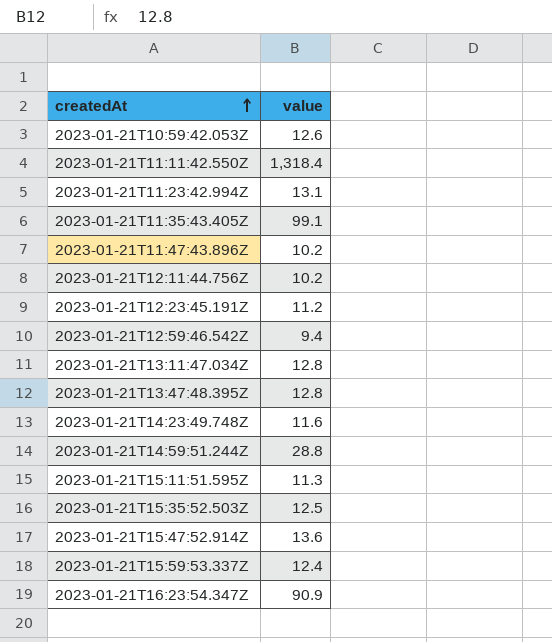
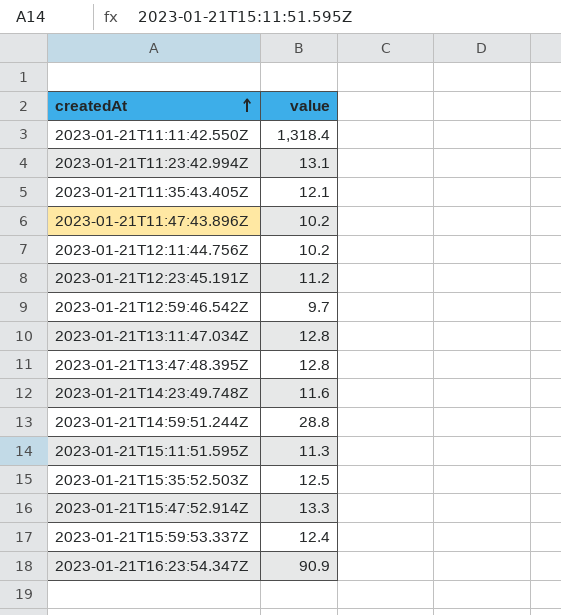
row 2023-01-21T10:59:42.053Z: 12.6 -> none
2023-01-21T11:35:43.405Z | value: 99.1 -> 12.1
2023-01-21T12:59:46.542Z | value: 9.4 -> 9.7
2023-01-21T15:47:52.914Z | value: 13.6 -> 13.3

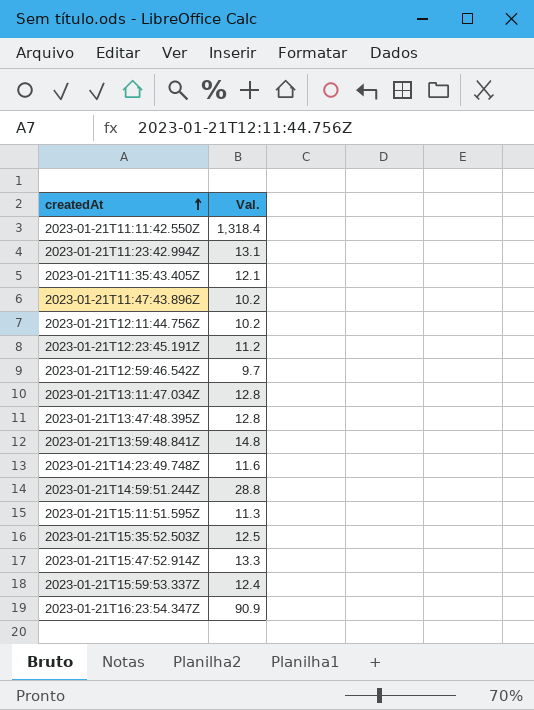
column name: value -> Val.
row 2023-01-21T13:59:48.841Z: none -> 14.8

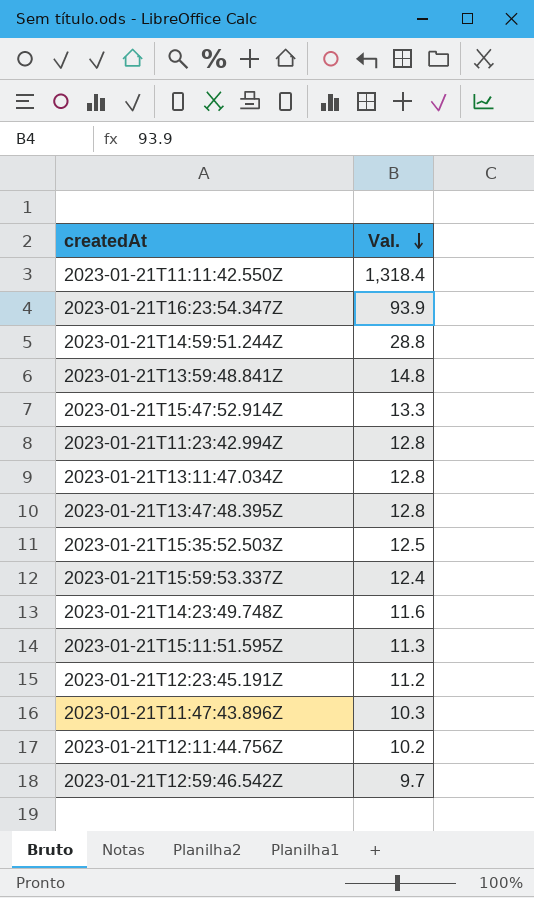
row order: createdAt ascending -> Val. descending
row 2023-01-21T11:35:43.405Z: 12.1 -> none
2023-01-21T16:23:54.347Z | Val.: 90.9 -> 93.9
2023-01-21T11:23:42.994Z | Val.: 13.1 -> 12.8
2023-01-21T11:47:43.896Z | Val.: 10.2 -> 10.3

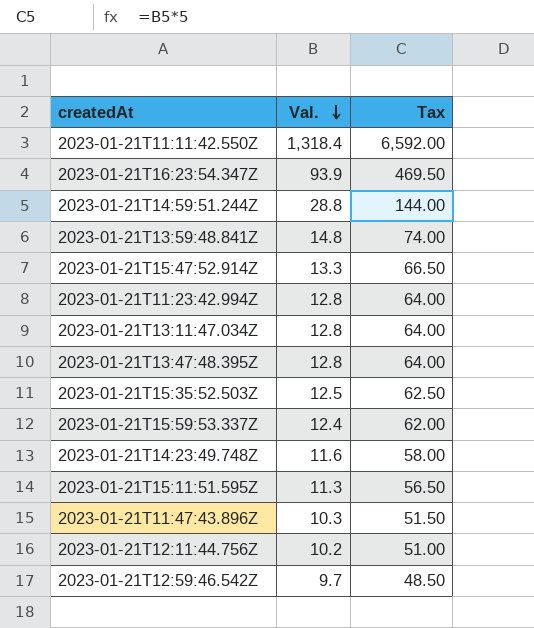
column Tax | formula: none -> [Val.] * 5
row 2023-01-21T12:23:45.191Z: 11.2 -> none

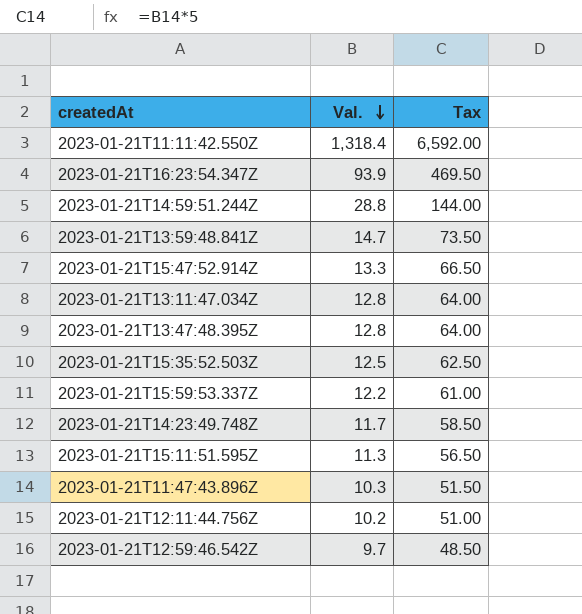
row 2023-01-21T11:23:42.994Z: 12.8 | 64.00 -> none
2023-01-21T13:59:48.841Z | Val.: 14.8 -> 14.7
2023-01-21T13:59:48.841Z | Tax: 74.00 -> 73.50
2023-01-21T15:59:53.337Z | Val.: 12.4 -> 12.2
2023-01-21T15:59:53.337Z | Tax: 62.00 -> 61.00
2023-01-21T14:23:49.748Z | Val.: 11.6 -> 11.7
2023-01-21T14:23:49.748Z | Tax: 58.00 -> 58.50

